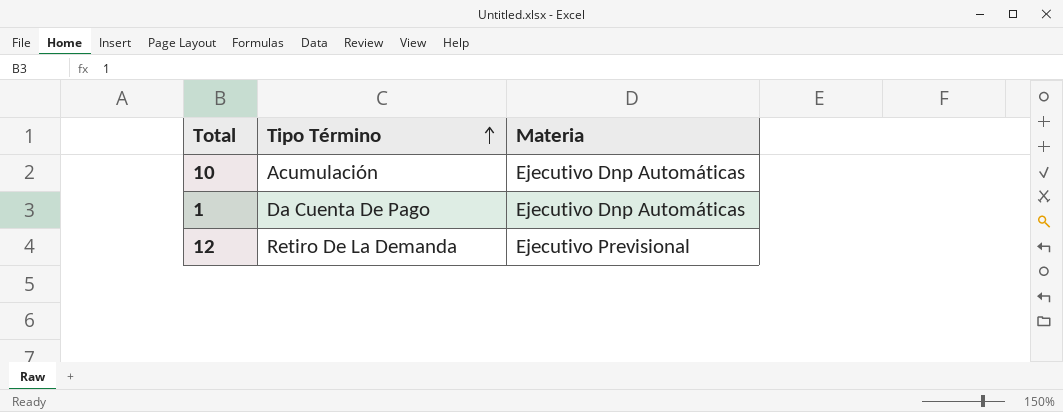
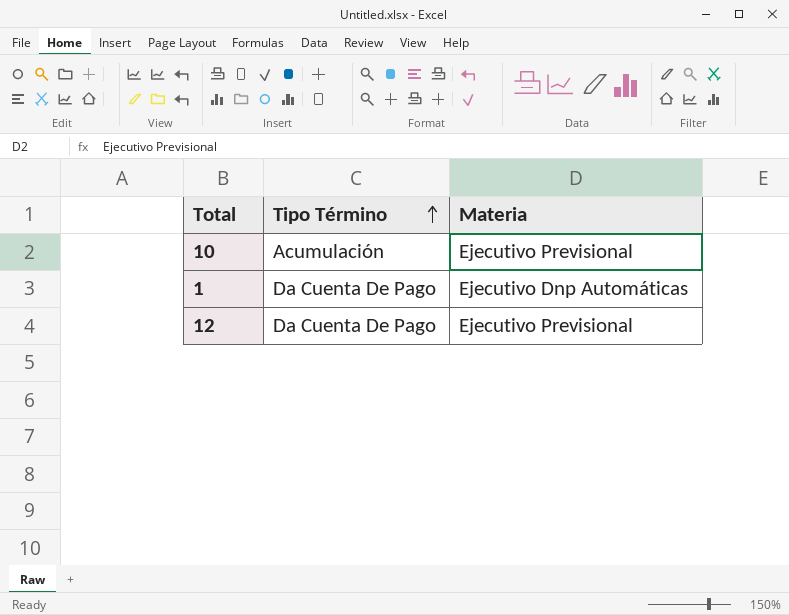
10 | Materia: Ejecutivo Dnp Automáticas -> Ejecutivo Previsional
12 | Tipo Término: Retiro De La Demanda -> Da Cuenta De Pago

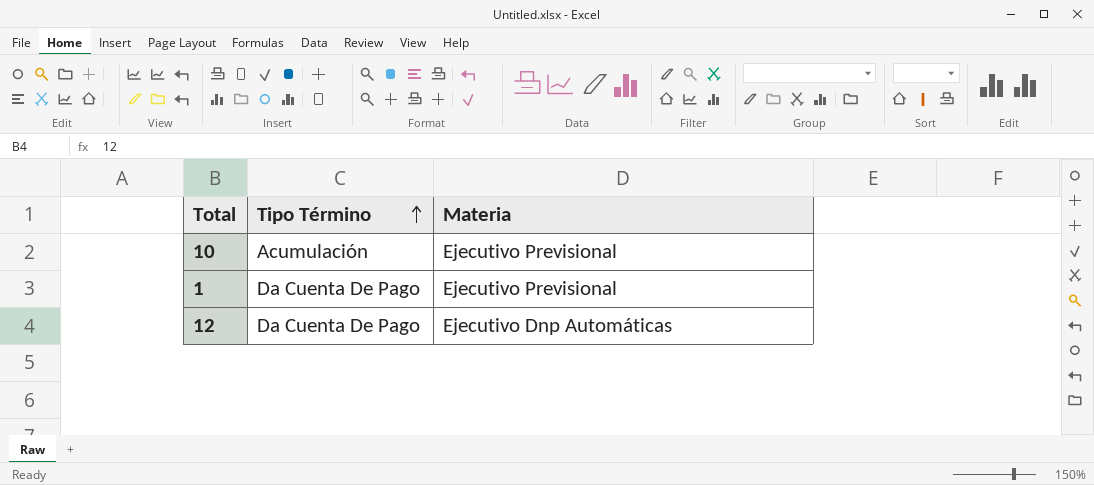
1 | Materia: Ejecutivo Dnp Automáticas -> Ejecutivo Previsional
12 | Materia: Ejecutivo Previsional -> Ejecutivo Dnp Automáticas

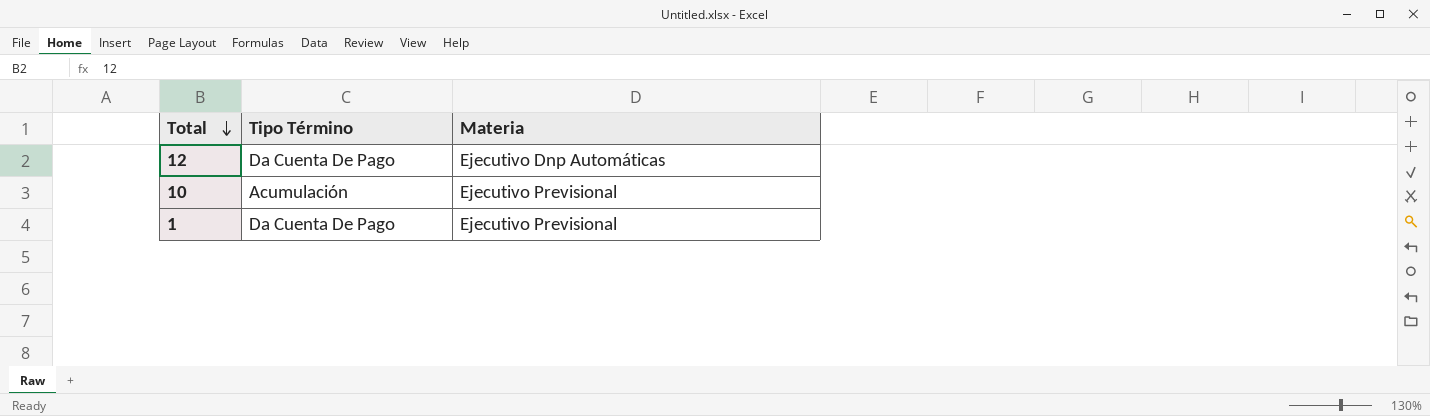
row order: Tipo Término ascending -> Total descending

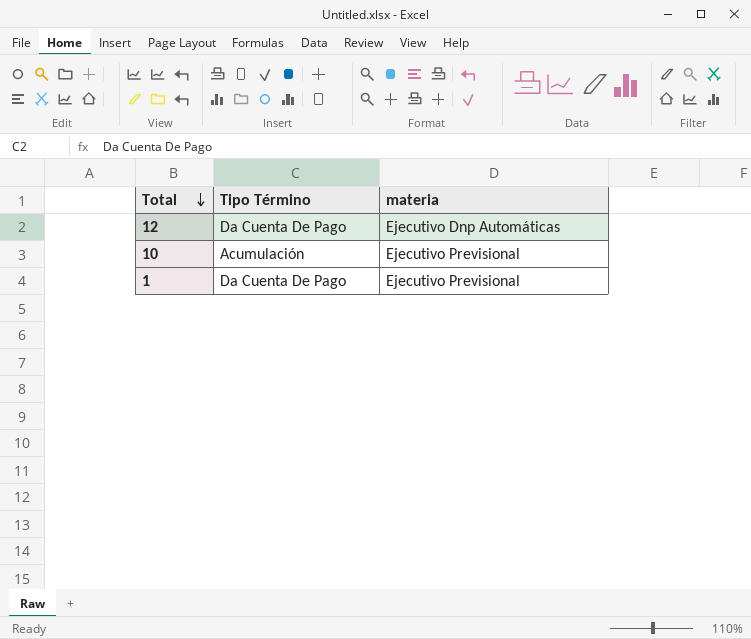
column name: Materia -> materia

